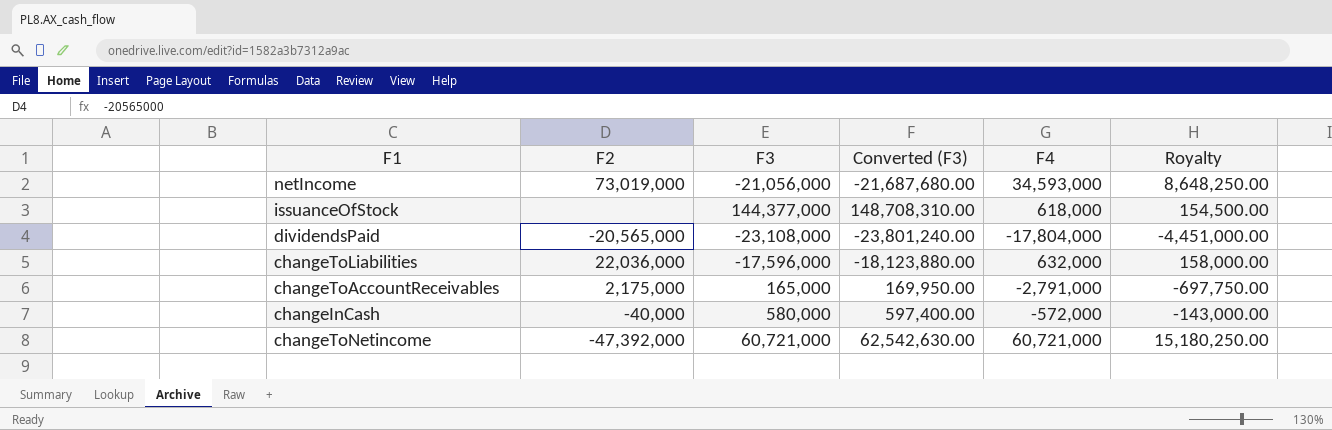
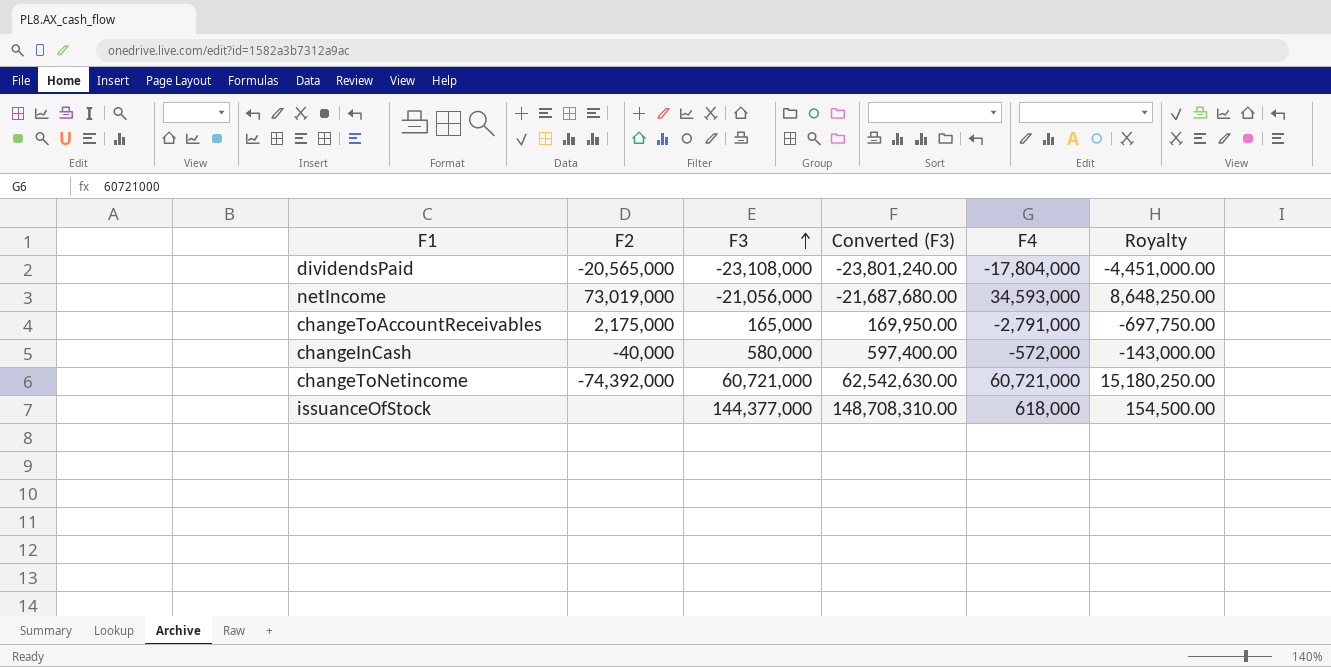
row order: none -> F3 ascending
row changeToLiabilities: 22,036,000 | -17,596,000 | -18,123,880.00 | 632,000 | 158,000.00 -> none
changeToNetincome | F2: -47,392,000 -> -74,392,000

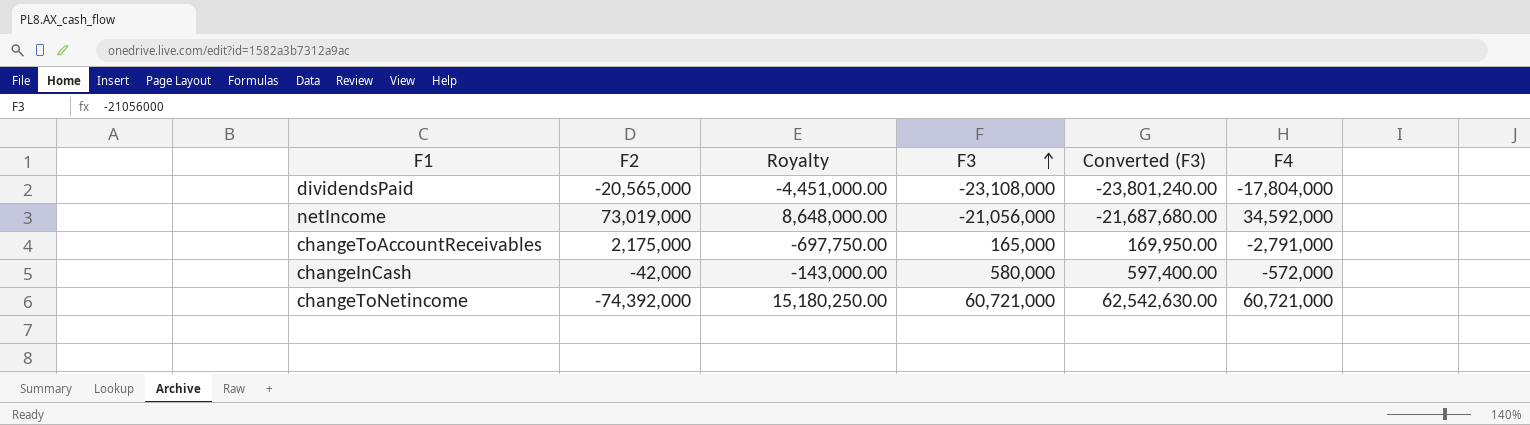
column Royalty | position: 6 -> 3
row issuanceOfStock: none | 144,377,000 | 148,708,310.00 | 618,000 | 154,500.00 -> none
netIncome | Royalty: 8,648,250.00 -> 8,648,000.00
netIncome | F4: 34,593,000 -> 34,592,000
changeInCash | F2: -40,000 -> -42,000

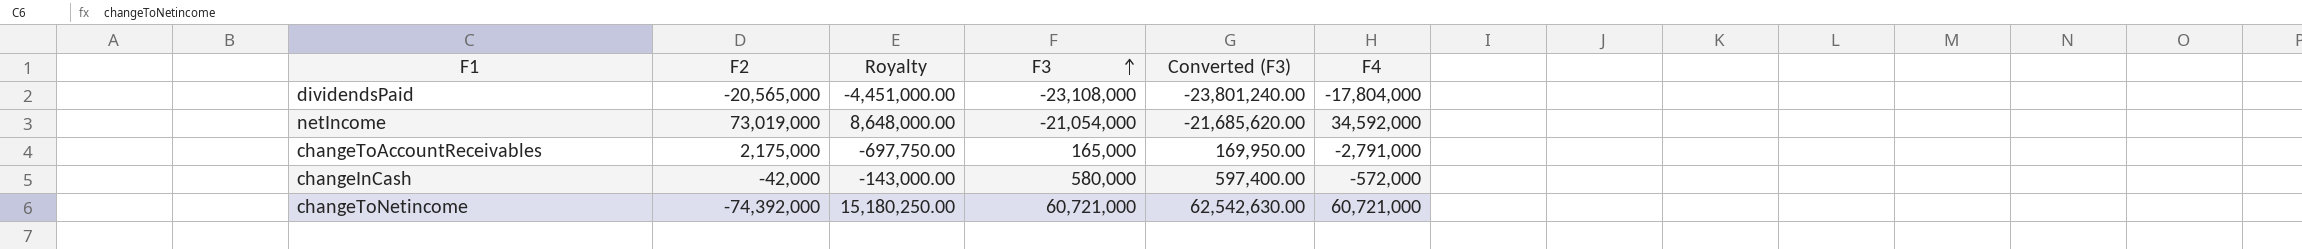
netIncome | F3: -21,056,000 -> -21,054,000
netIncome | Converted (F3): -21,687,680.00 -> -21,685,620.00

